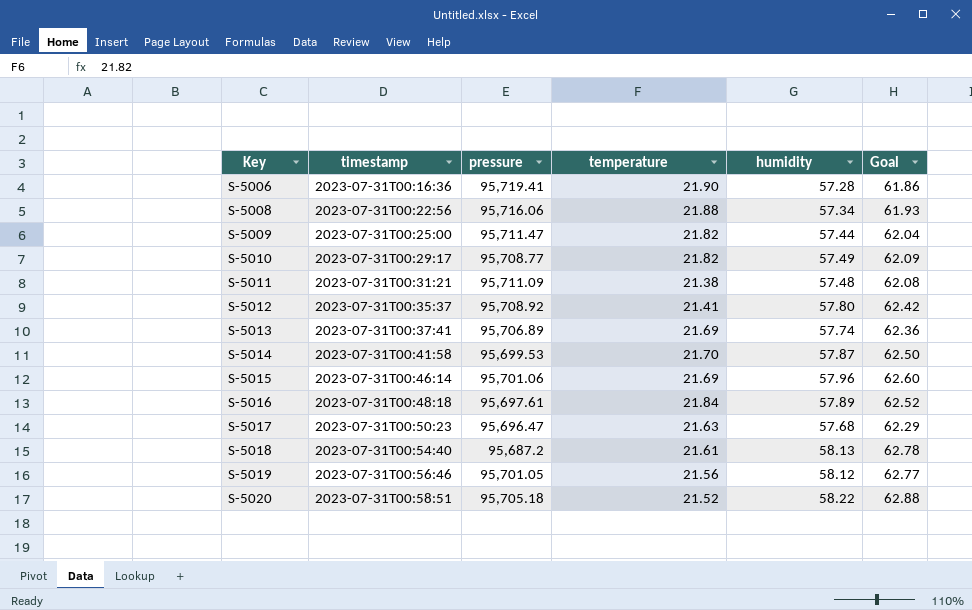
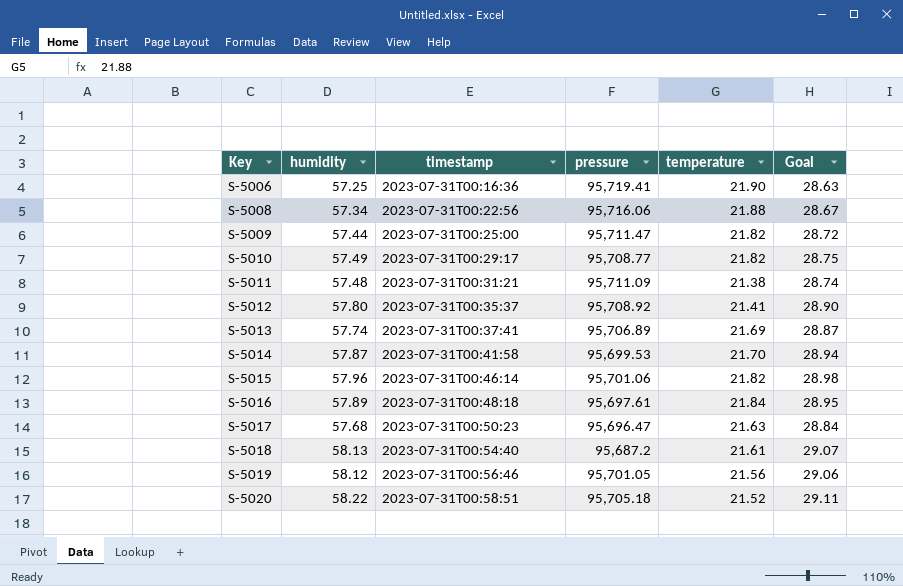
column humidity | position: 5 -> 2
column Goal | formula: [humidity] * 1.08 -> [humidity] * 0.5
S-5006 | humidity: 57.28 -> 57.25
S-5015 | temperature: 21.69 -> 21.82

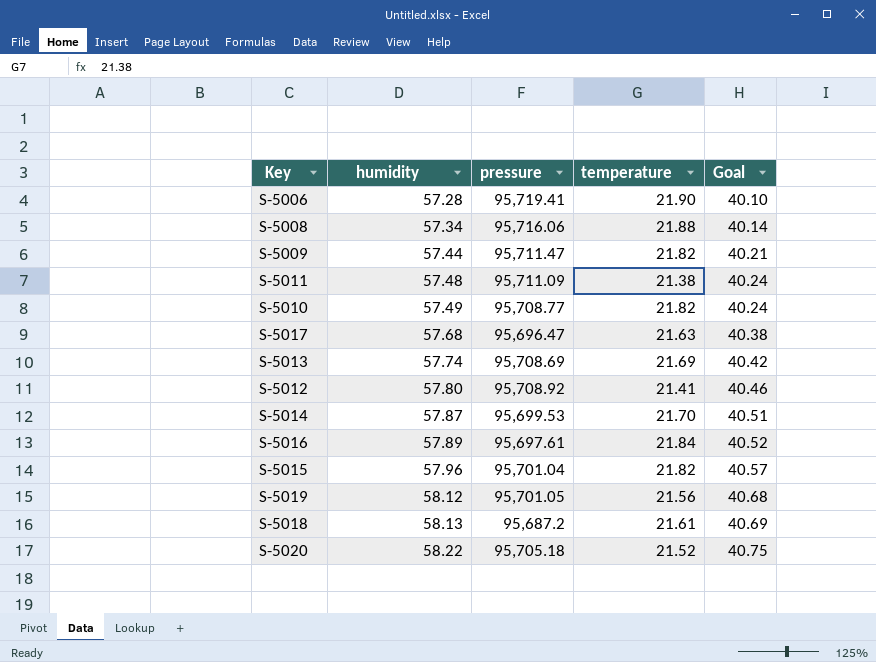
row order: Key ascending -> humidity ascending
column timestamp | position: 3 -> none
column Goal | formula: [humidity] * 0.5 -> [humidity] * 0.7
S-5006 | humidity: 57.25 -> 57.28
S-5013 | pressure: 95,706.89 -> 95,708.69
S-5015 | pressure: 95,701.06 -> 95,701.04

